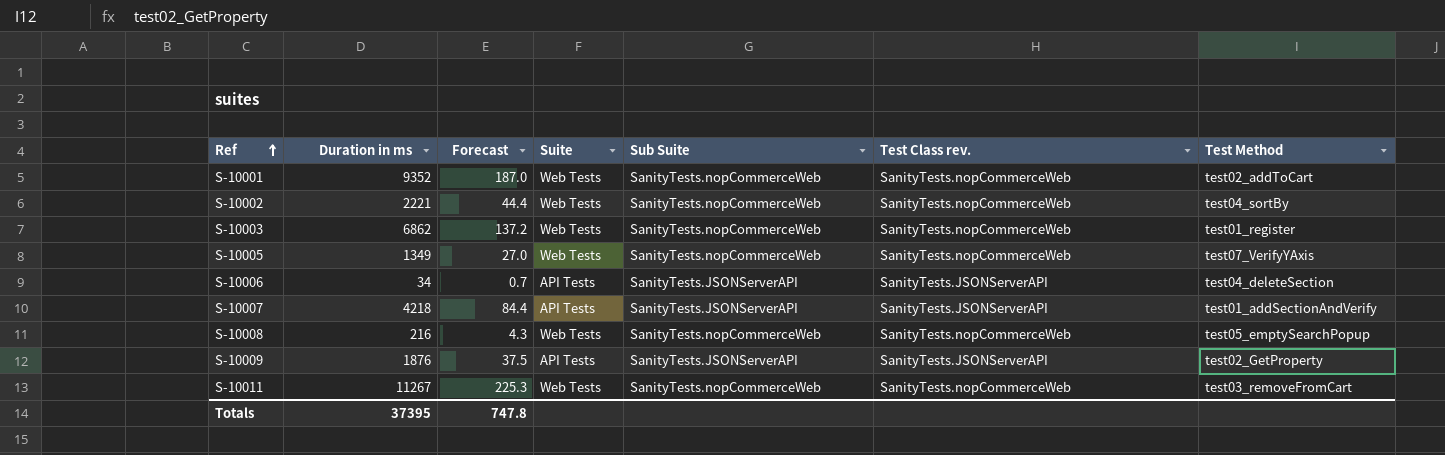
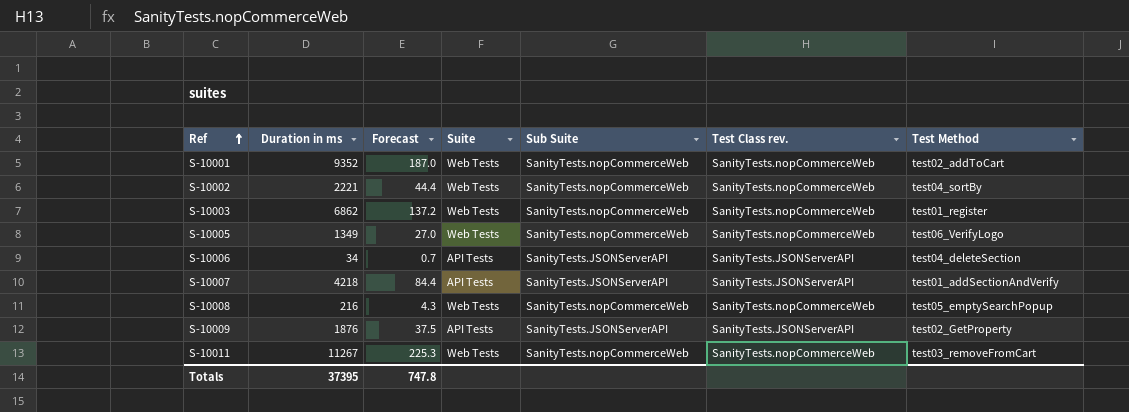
S-10005 | Test Method: test07_VerifyYAxis -> test06_VerifyLogo

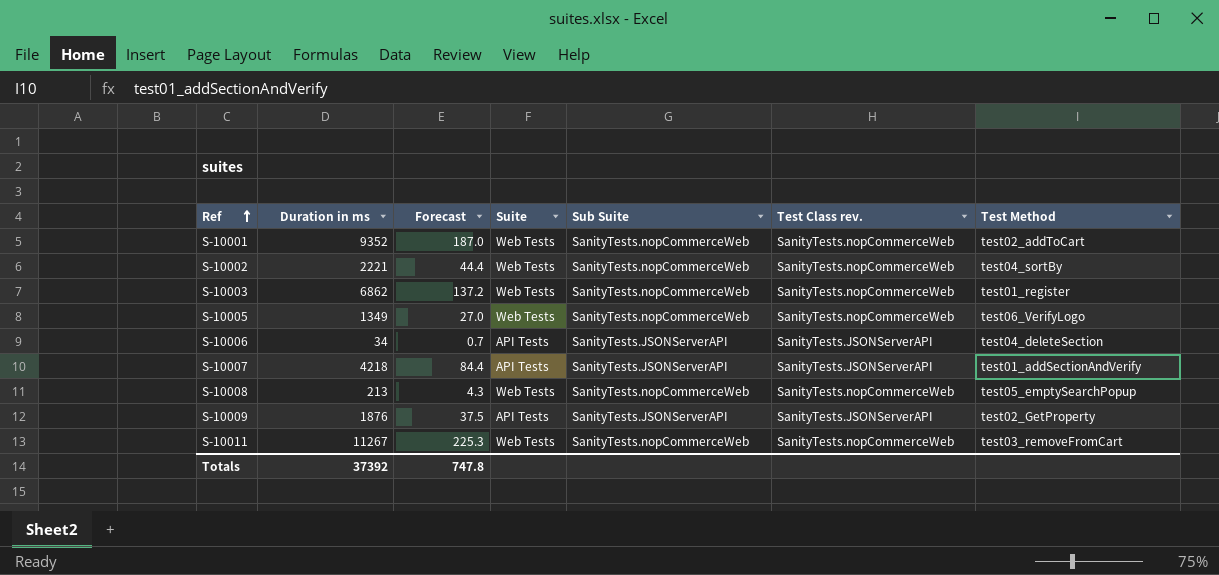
S-10008 | Duration in ms: 216 -> 213
Totals | Duration in ms: 37395 -> 37392

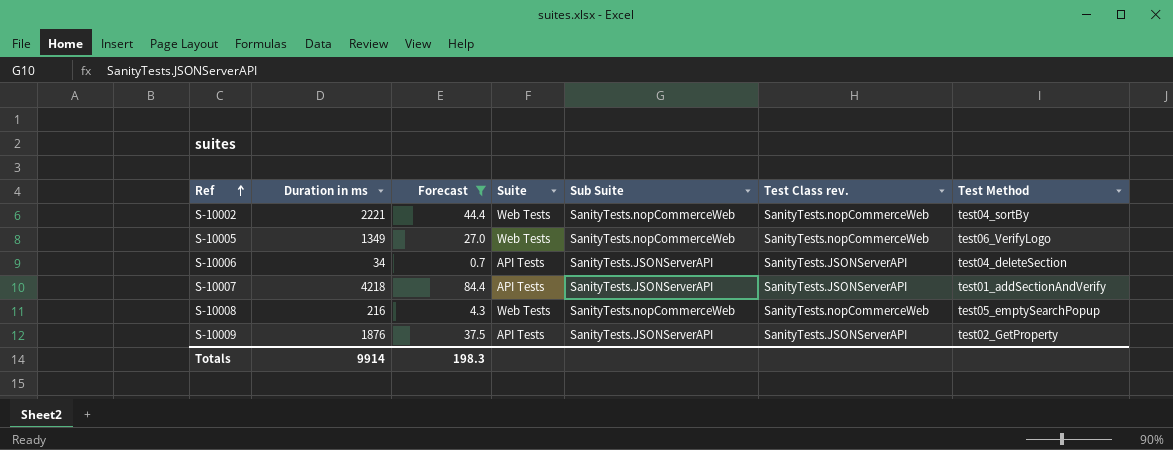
filter: none -> Forecast <= 84.4
S-10008 | Duration in ms: 213 -> 216
Totals | Duration in ms: 37392 -> 9914
Totals | Forecast: 747.8 -> 198.3

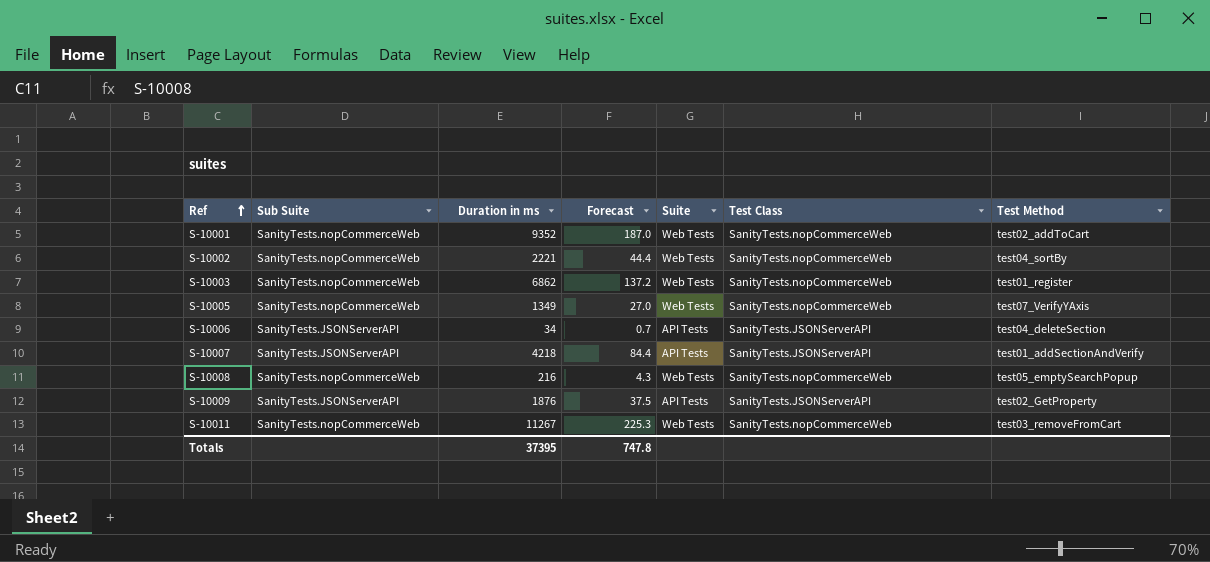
filter: Forecast <= 84.4 -> none
column Sub Suite | position: 5 -> 2
column name: Test Class rev. -> Test Class
S-10005 | Test Method: test06_VerifyLogo -> test07_VerifyYAxis
Totals | Duration in ms: 9914 -> 37395
Totals | Forecast: 198.3 -> 747.8

